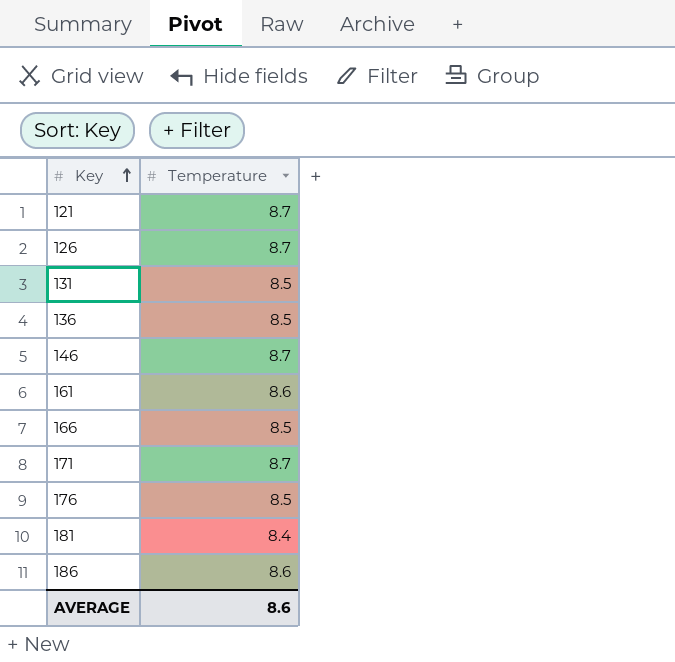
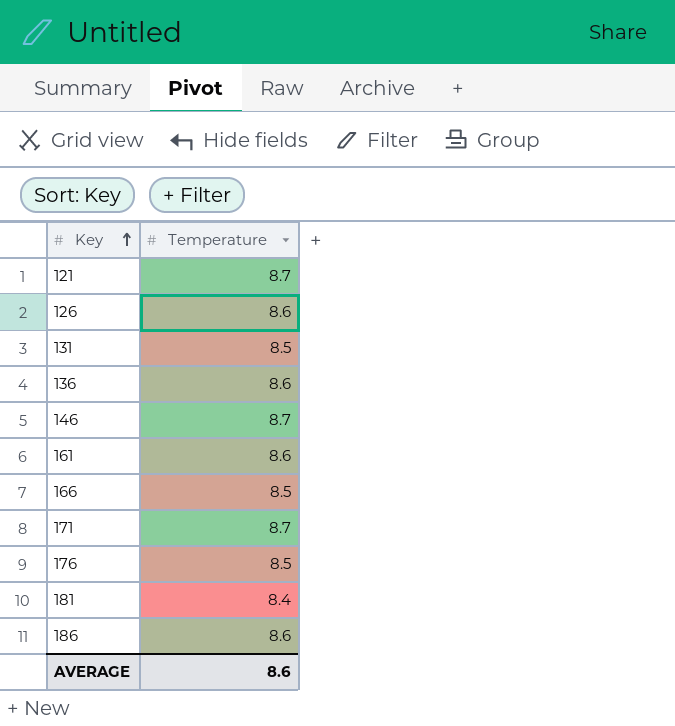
126 | Temperature: 8.7 -> 8.6
136 | Temperature: 8.5 -> 8.6

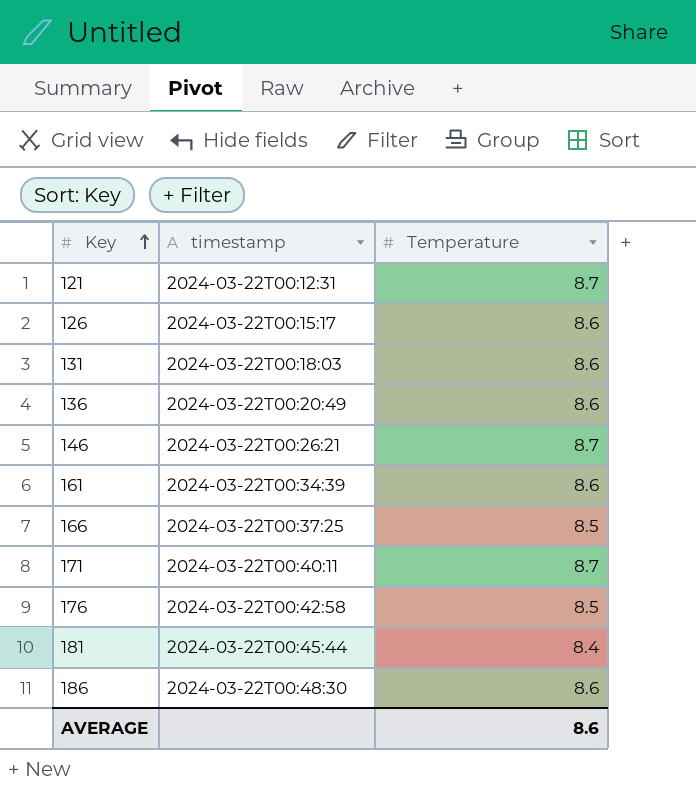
column timestamp | position: none -> 2
131 | Temperature: 8.5 -> 8.6

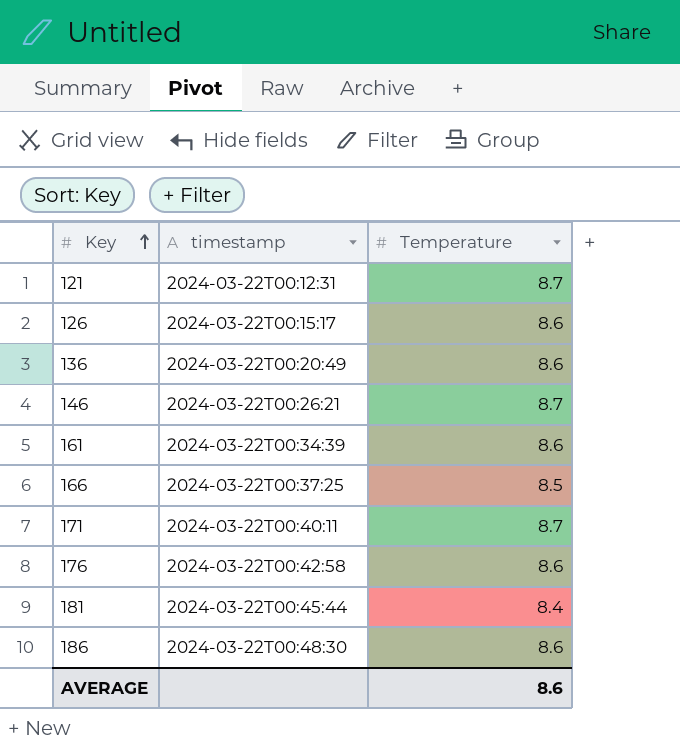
row 131: 2024-03-22T00:18:03 | 8.6 -> none
176 | Temperature: 8.5 -> 8.6

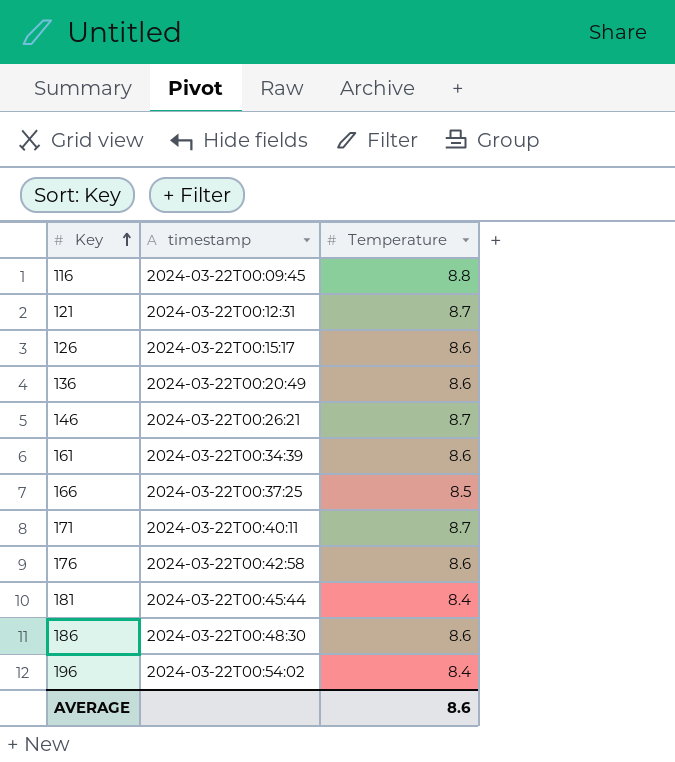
row 116: none -> 2024-03-22T00:09:45 | 8.8
row 196: none -> 2024-03-22T00:54:02 | 8.4

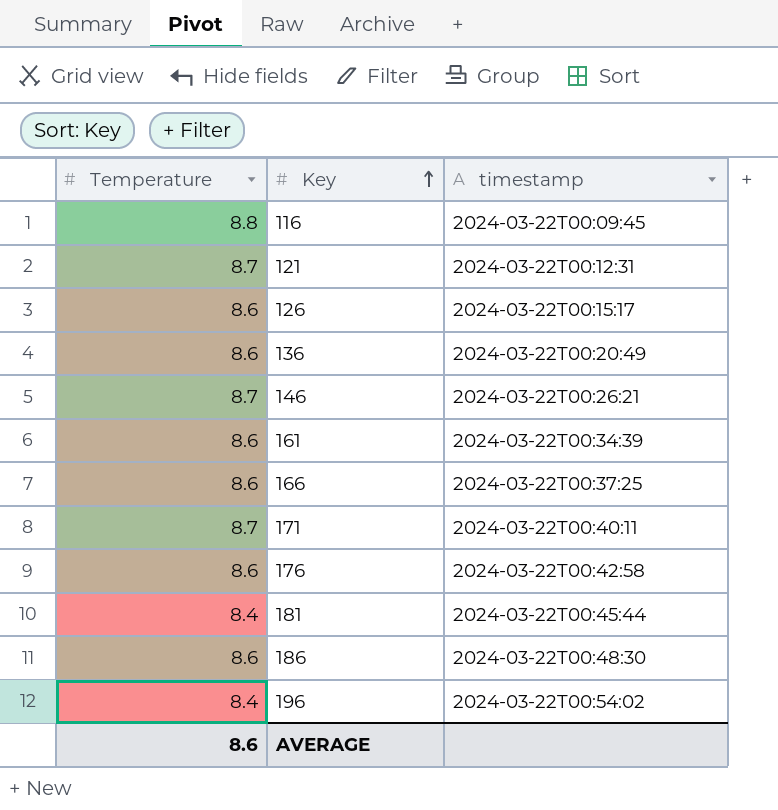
column Temperature | position: 3 -> 1
166 | Temperature: 8.5 -> 8.6

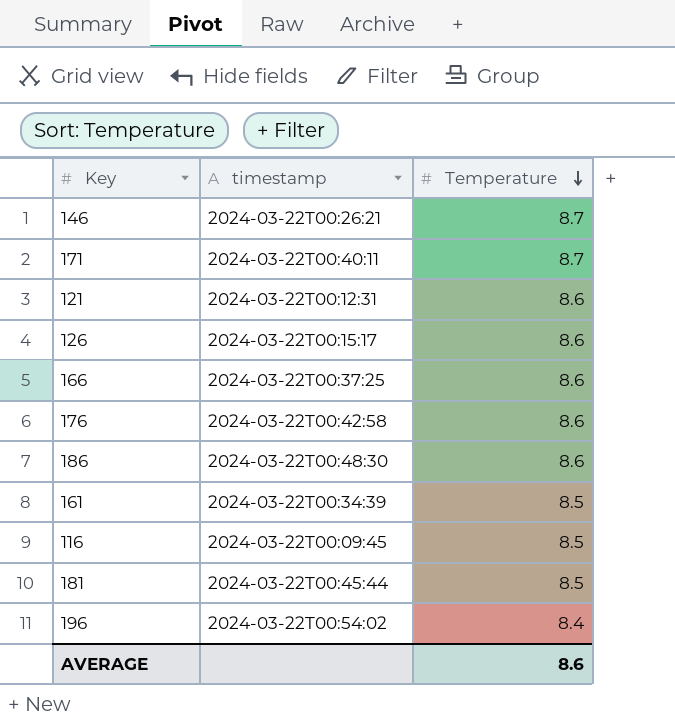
row order: Key ascending -> Temperature descending
column Temperature | position: 1 -> 3
row 136: 8.6 | 2024-03-22T00:20:49 -> none
121 | Temperature: 8.7 -> 8.6
161 | Temperature: 8.6 -> 8.5
116 | Temperature: 8.8 -> 8.5
181 | Temperature: 8.4 -> 8.5

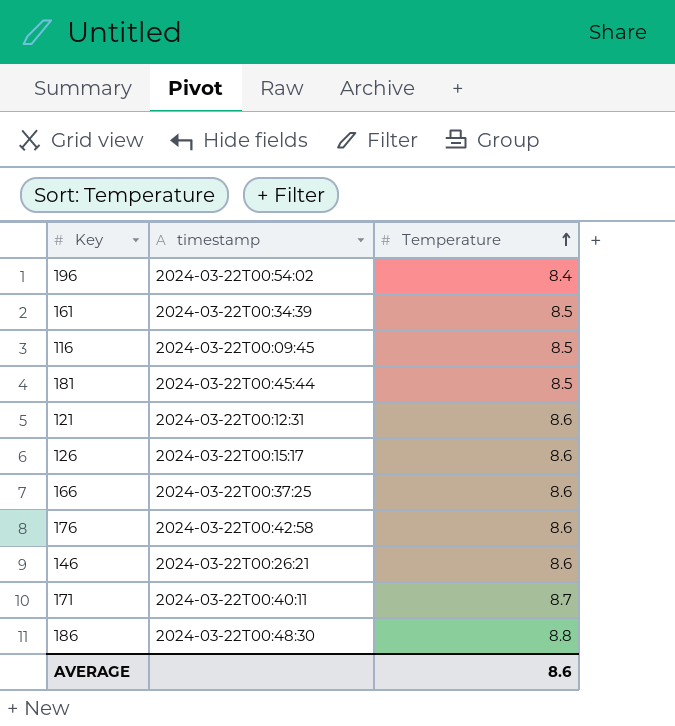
row order: Temperature descending -> Temperature ascending
146 | Temperature: 8.7 -> 8.6
186 | Temperature: 8.6 -> 8.8

